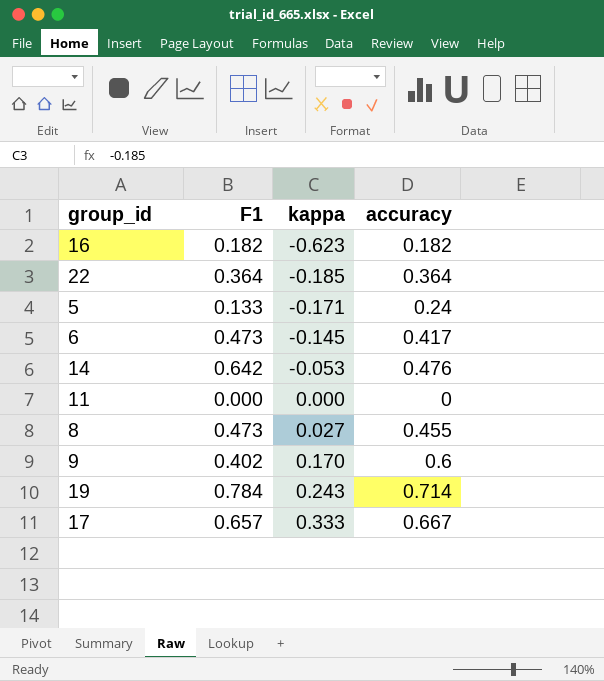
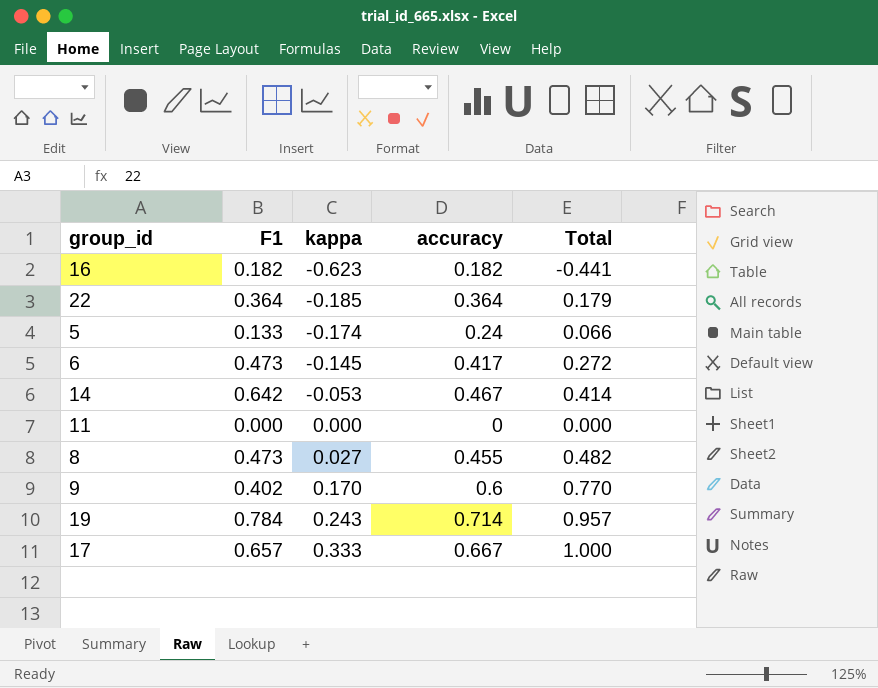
column Total | formula: none -> [kappa] + [accuracy]
5 | kappa: -0.171 -> -0.174
14 | accuracy: 0.476 -> 0.467

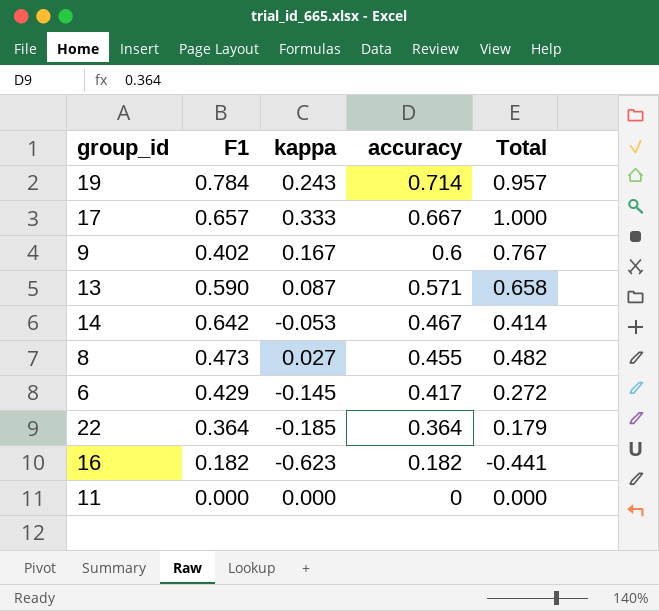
row order: kappa ascending -> accuracy descending
row 5: 0.133 | -0.174 | 0.24 | 0.066 -> none
9 | kappa: 0.170 -> 0.167
9 | Total: 0.770 -> 0.767
row 13: none -> 0.590 | 0.087 | 0.571 | 0.658
6 | F1: 0.473 -> 0.429

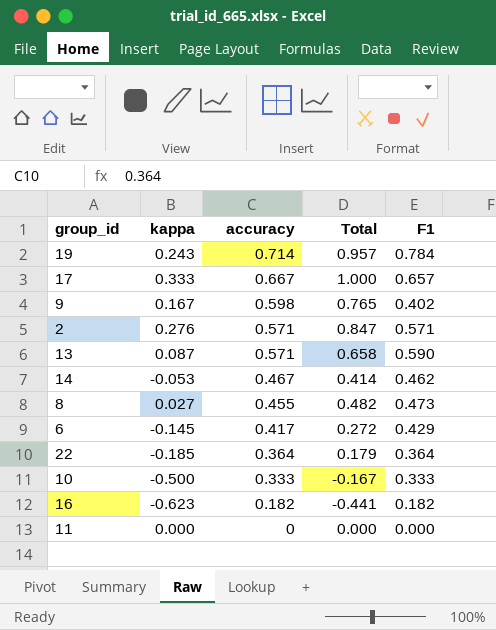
column F1 | position: 2 -> 5
9 | accuracy: 0.6 -> 0.598
9 | Total: 0.767 -> 0.765
row 2: none -> 0.276 | 0.571 | 0.847 | 0.571
14 | F1: 0.642 -> 0.462
row 10: none -> -0.500 | 0.333 | -0.167 | 0.333

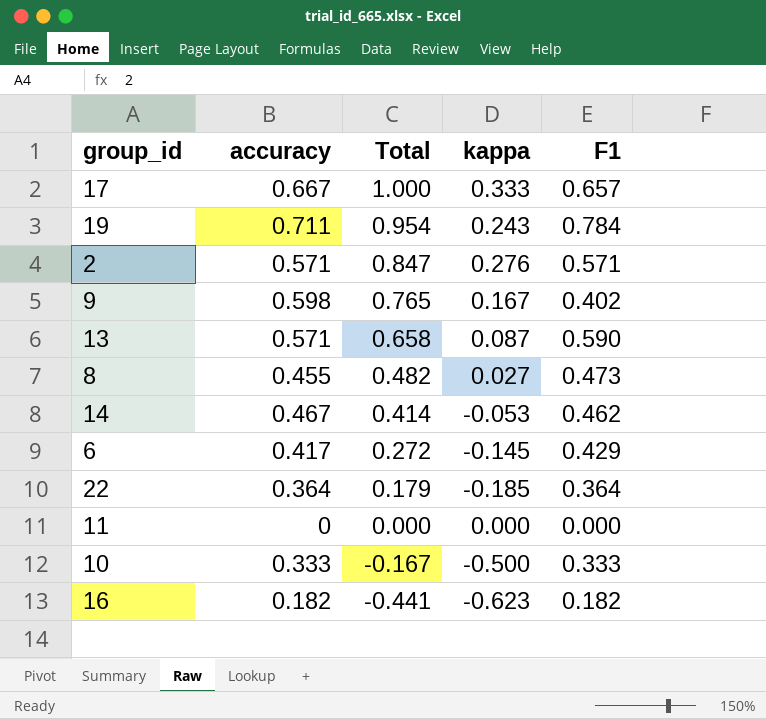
row order: accuracy descending -> Total descending
column kappa | position: 2 -> 4
19 | accuracy: 0.714 -> 0.711
19 | Total: 0.957 -> 0.954

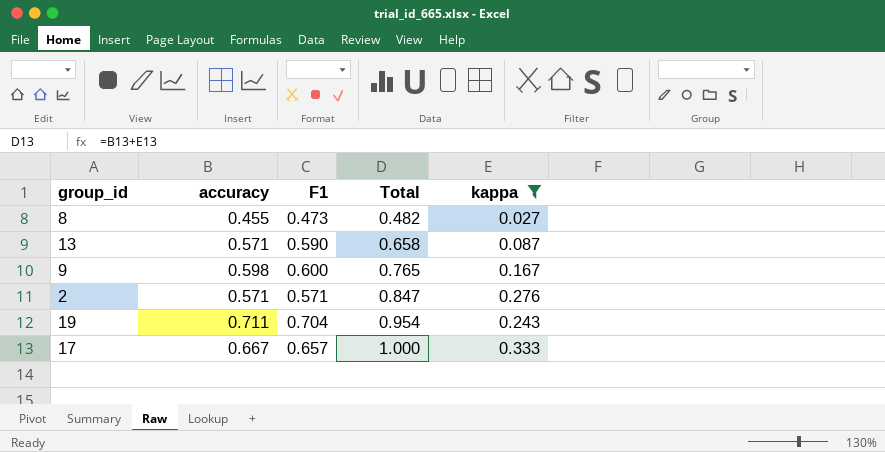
filter: none -> kappa >= 0.027
row order: Total descending -> Total ascending
column F1 | position: 5 -> 3
9 | F1: 0.402 -> 0.600
19 | F1: 0.784 -> 0.704

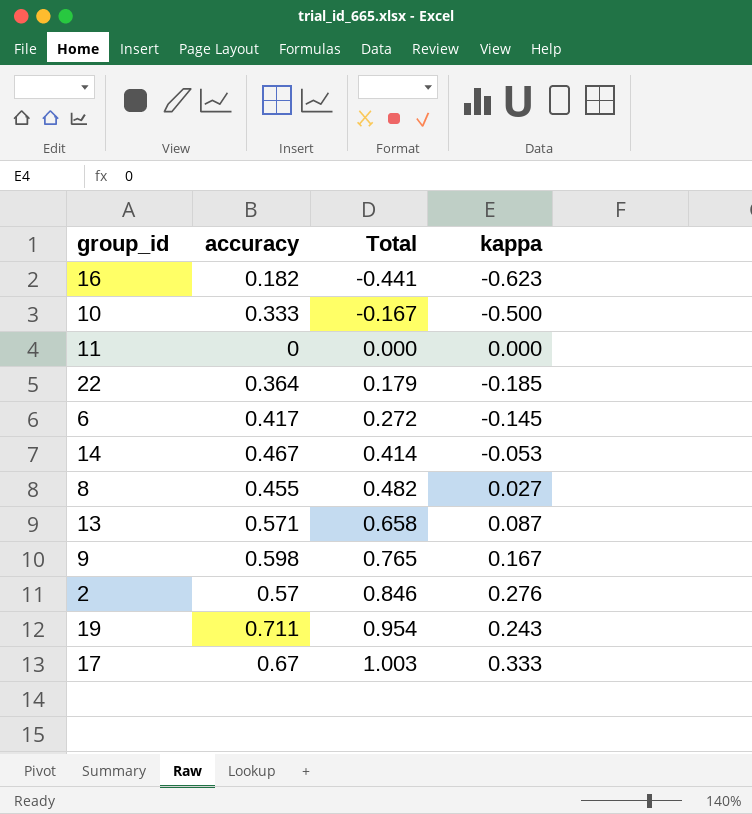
filter: kappa >= 0.027 -> none
column F1 | position: 3 -> none
2 | accuracy: 0.571 -> 0.57
2 | Total: 0.847 -> 0.846
17 | accuracy: 0.667 -> 0.67
17 | Total: 1.000 -> 1.003

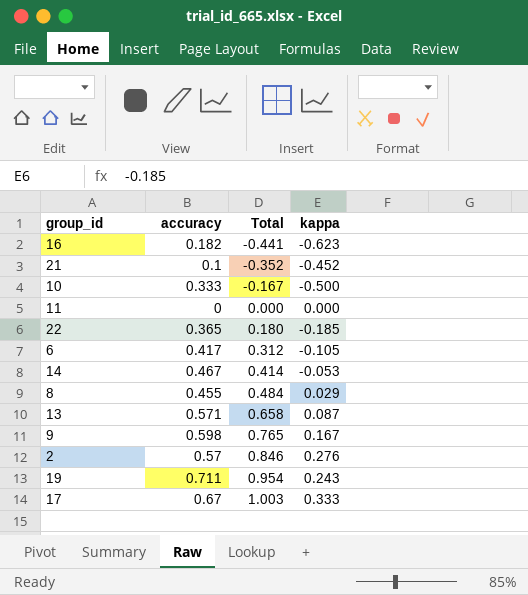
row 21: none -> 0.1 | -0.352 | -0.452
22 | accuracy: 0.364 -> 0.365
22 | Total: 0.179 -> 0.180
6 | Total: 0.272 -> 0.312
6 | kappa: -0.145 -> -0.105
8 | Total: 0.482 -> 0.484
8 | kappa: 0.027 -> 0.029

